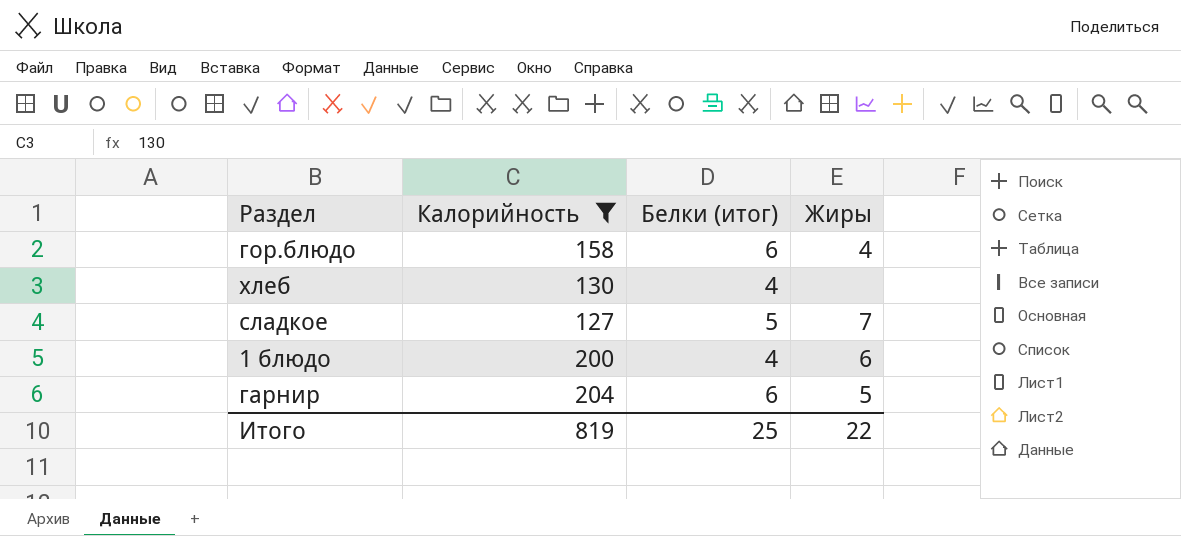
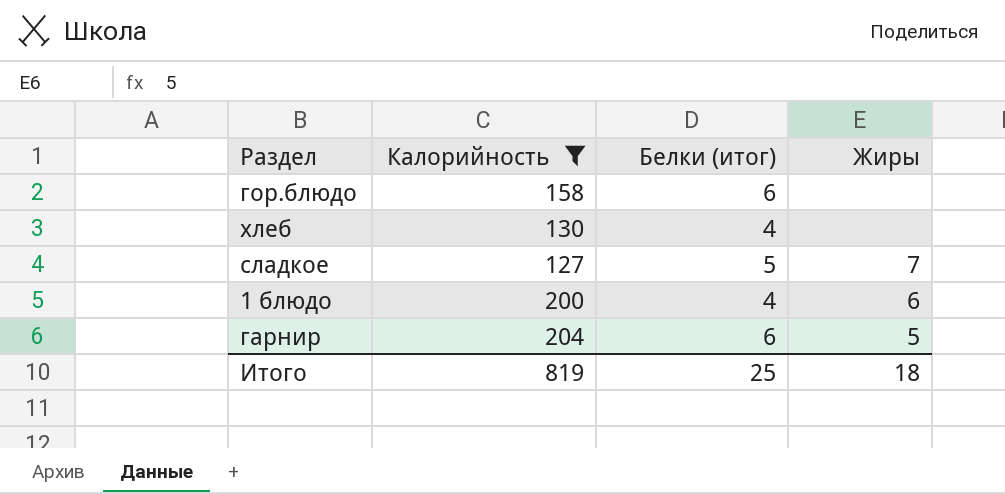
гор.блюдо | Жиры: 4 -> none
Итого | Жиры: 22 -> 18

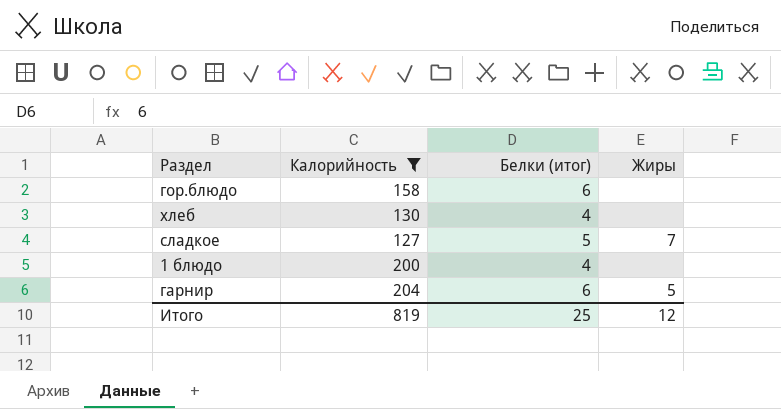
1 блюдо | Жиры: 6 -> none
Итого | Жиры: 18 -> 12

